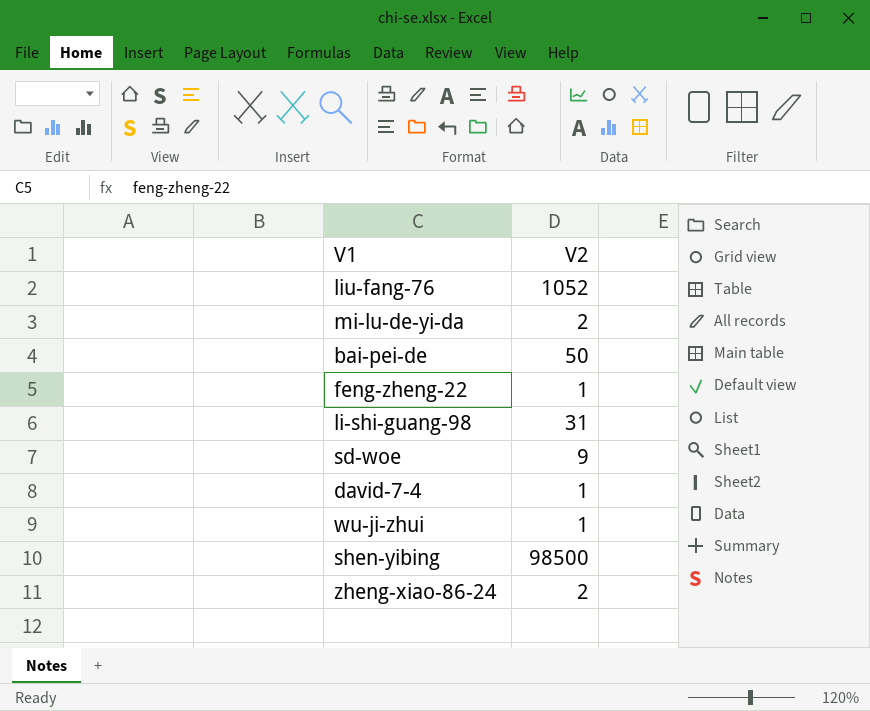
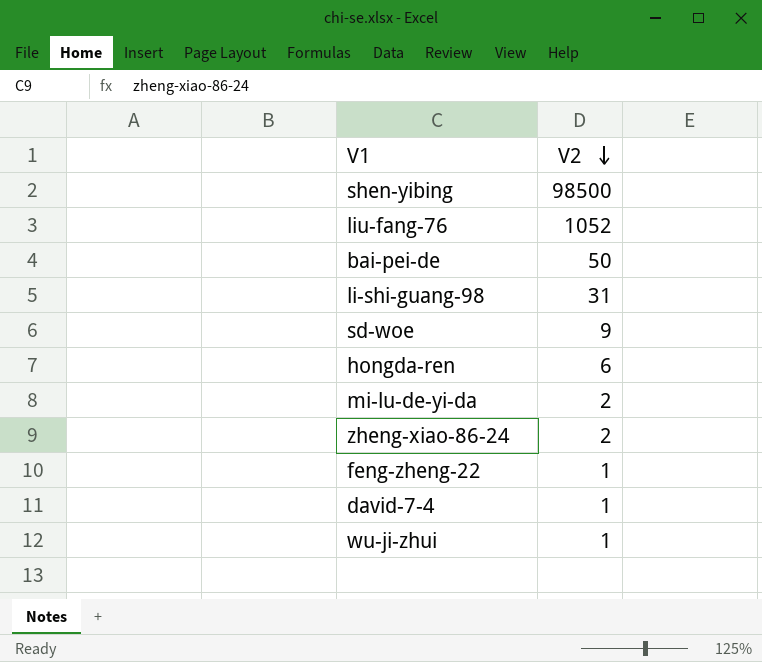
row order: none -> V2 descending
row hongda-ren: none -> 6

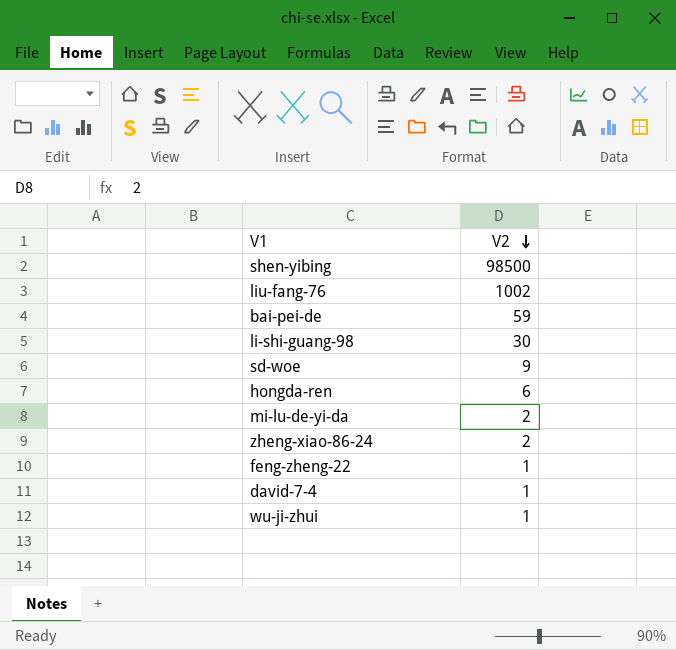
liu-fang-76 | V2: 1052 -> 1002
bai-pei-de | V2: 50 -> 59
li-shi-guang-98 | V2: 31 -> 30

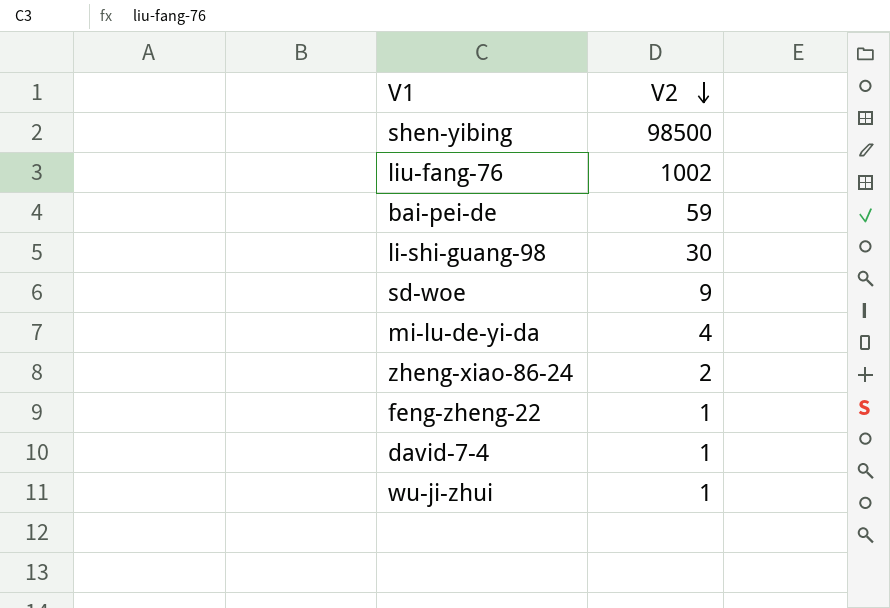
row hongda-ren: 6 -> none
mi-lu-de-yi-da | V2: 2 -> 4

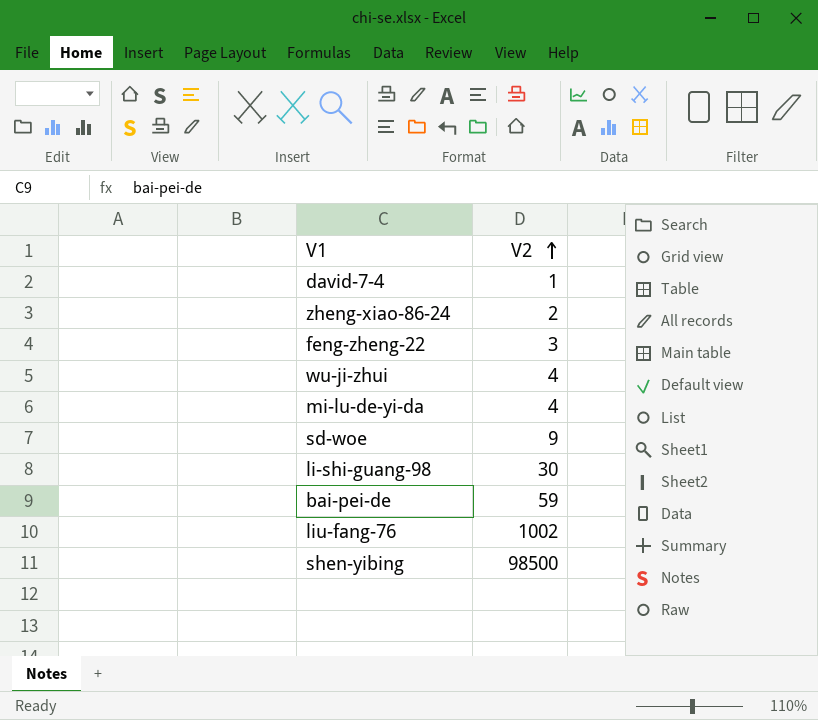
row order: V2 descending -> V2 ascending
feng-zheng-22 | V2: 1 -> 3
wu-ji-zhui | V2: 1 -> 4

